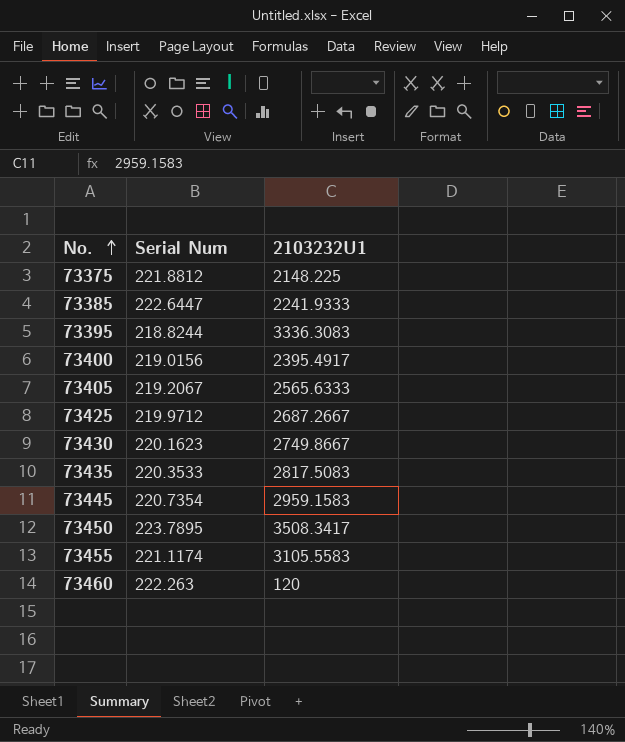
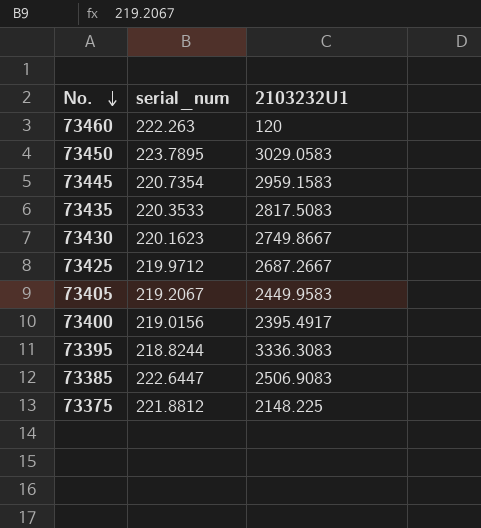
row order: No. ascending -> No. descending
column name: Serial Num -> serial_num
row 73455: 221.1174 | 3105.5583 -> none
73450 | 2103232U1: 3508.3417 -> 3029.0583
73405 | 2103232U1: 2565.6333 -> 2449.9583
73385 | 2103232U1: 2241.9333 -> 2506.9083

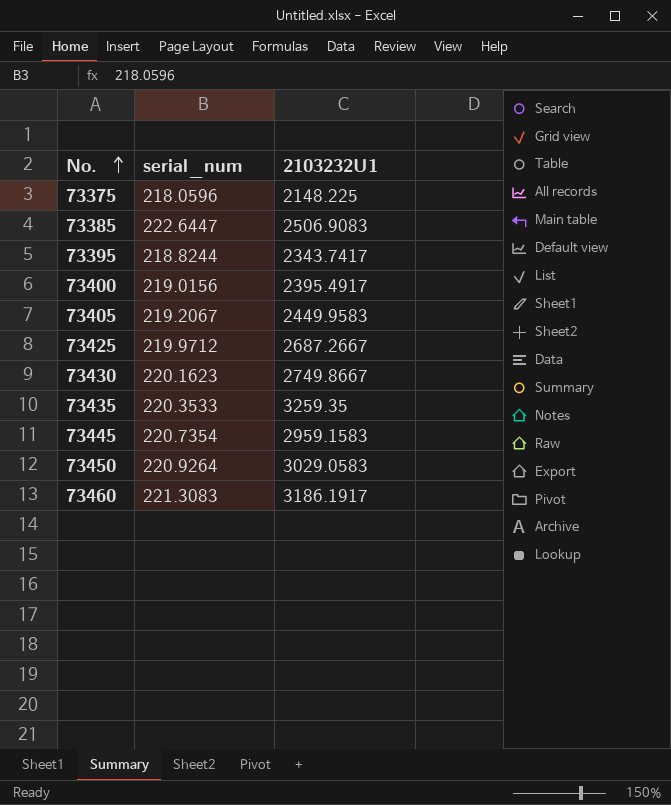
row order: No. descending -> No. ascending
73375 | serial_num: 221.8812 -> 218.0596
73395 | 2103232U1: 3336.3083 -> 2343.7417
73435 | 2103232U1: 2817.5083 -> 3259.35
73450 | serial_num: 223.7895 -> 220.9264
73460 | serial_num: 222.263 -> 221.3083
73460 | 2103232U1: 120 -> 3186.1917

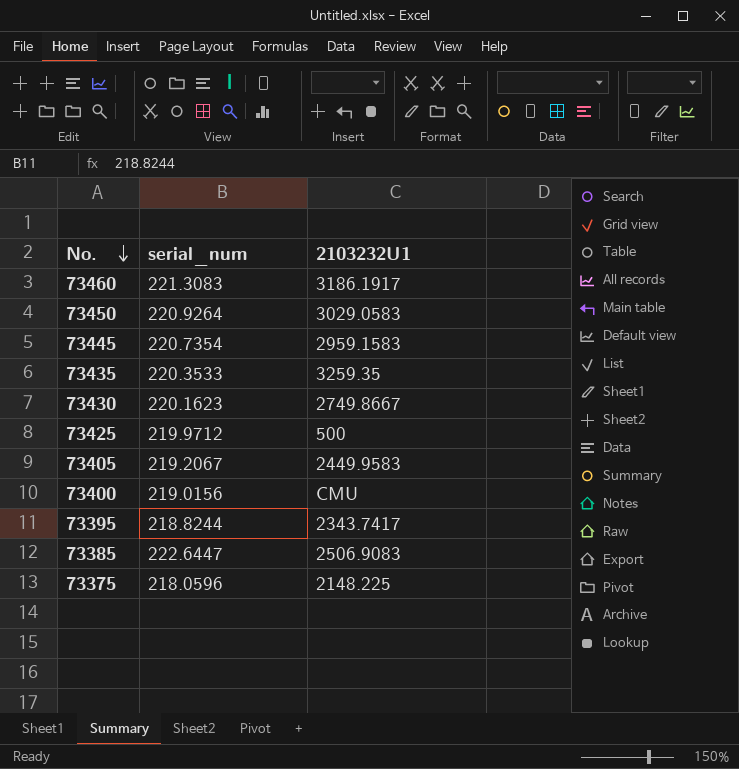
row order: No. ascending -> No. descending
73425 | 2103232U1: 2687.2667 -> 500
73400 | 2103232U1: 2395.4917 -> CMU

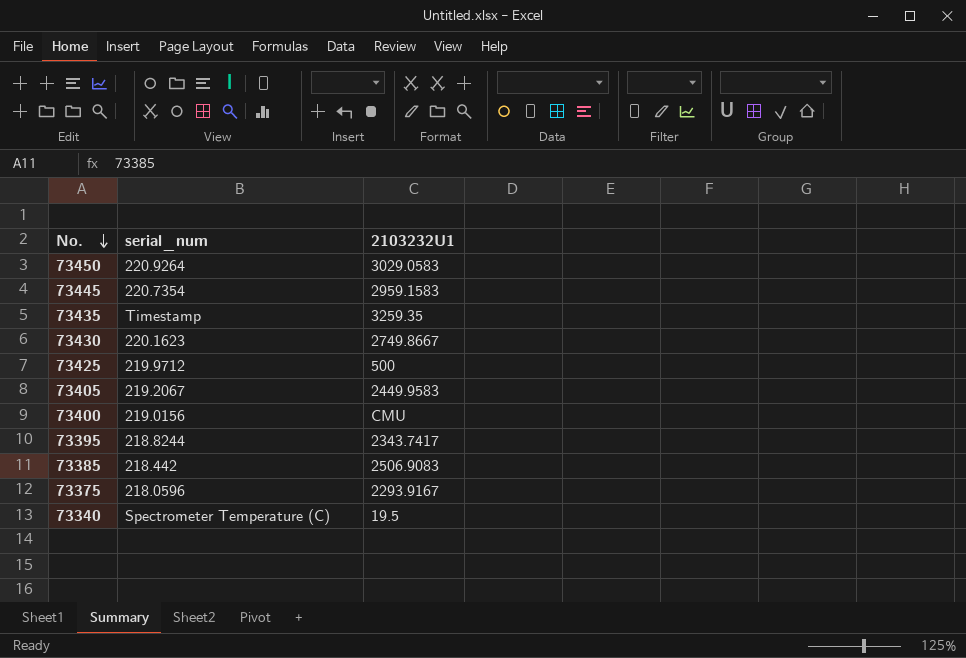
row 73460: 221.3083 | 3186.1917 -> none
73435 | serial_num: 220.3533 -> Timestamp
73385 | serial_num: 222.6447 -> 218.442
73375 | 2103232U1: 2148.225 -> 2293.9167
row 73340: none -> Spectrometer Temperature (C) | 19.5

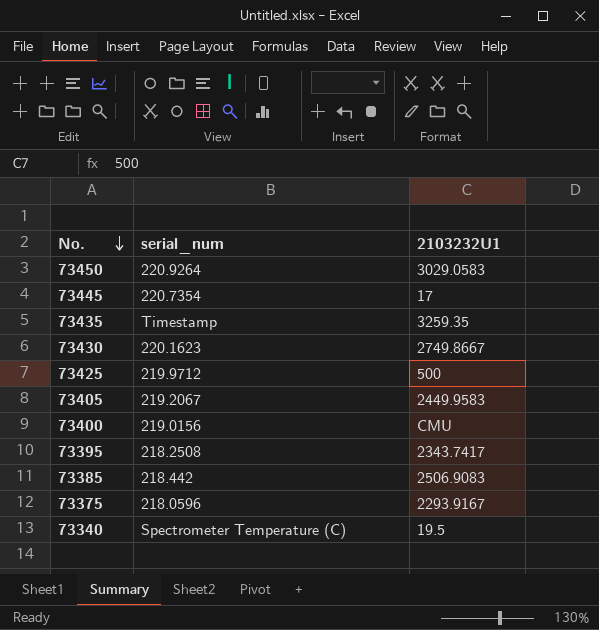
73445 | 2103232U1: 2959.1583 -> 17
73395 | serial_num: 218.8244 -> 218.2508

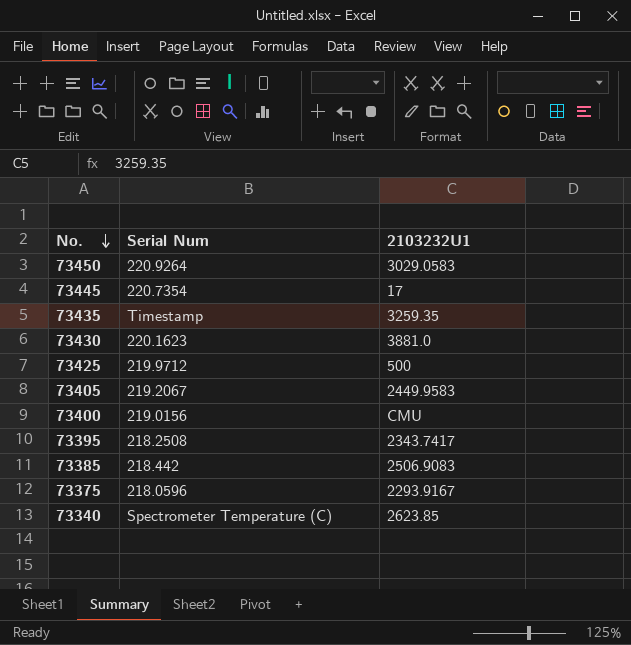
column name: serial_num -> Serial Num
73430 | 2103232U1: 2749.8667 -> 3881.0
73340 | 2103232U1: 19.5 -> 2623.85

